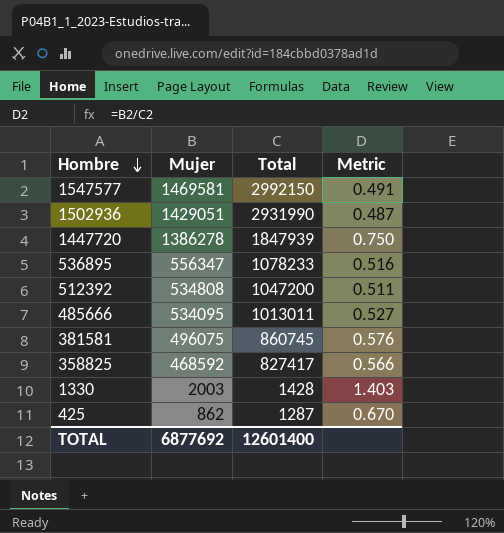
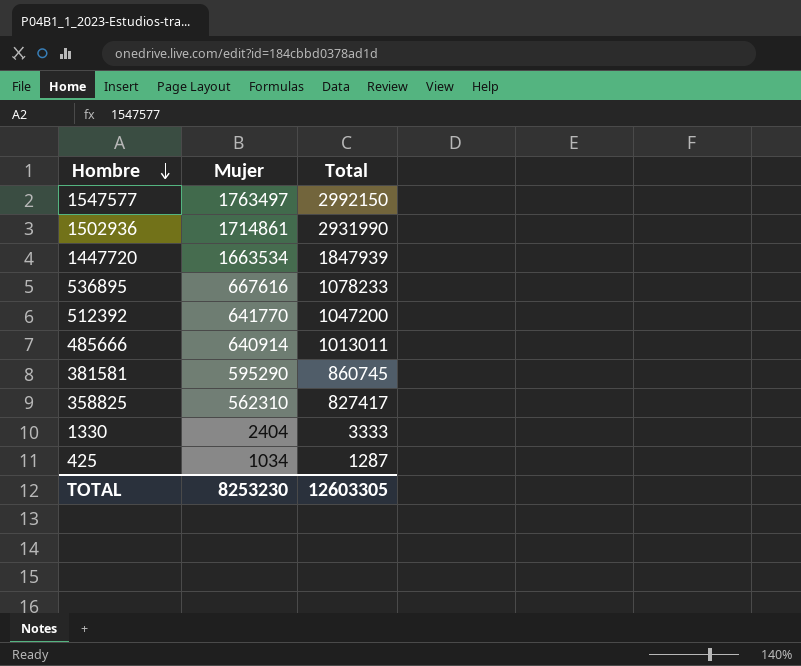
column Metric | formula: [Mujer] / [Total] -> none
1547577 | Mujer: 1469581 -> 1763497
1502936 | Mujer: 1429051 -> 1714861
1447720 | Mujer: 1386278 -> 1663534
536895 | Mujer: 556347 -> 667616
512392 | Mujer: 534808 -> 641770
485666 | Mujer: 534095 -> 640914
381581 | Mujer: 496075 -> 595290
358825 | Mujer: 468592 -> 562310
1330 | Mujer: 2003 -> 2404
1330 | Total: 1428 -> 3333
425 | Mujer: 862 -> 1034
TOTAL | Mujer: 6877692 -> 8253230
TOTAL | Total: 12601400 -> 12603305

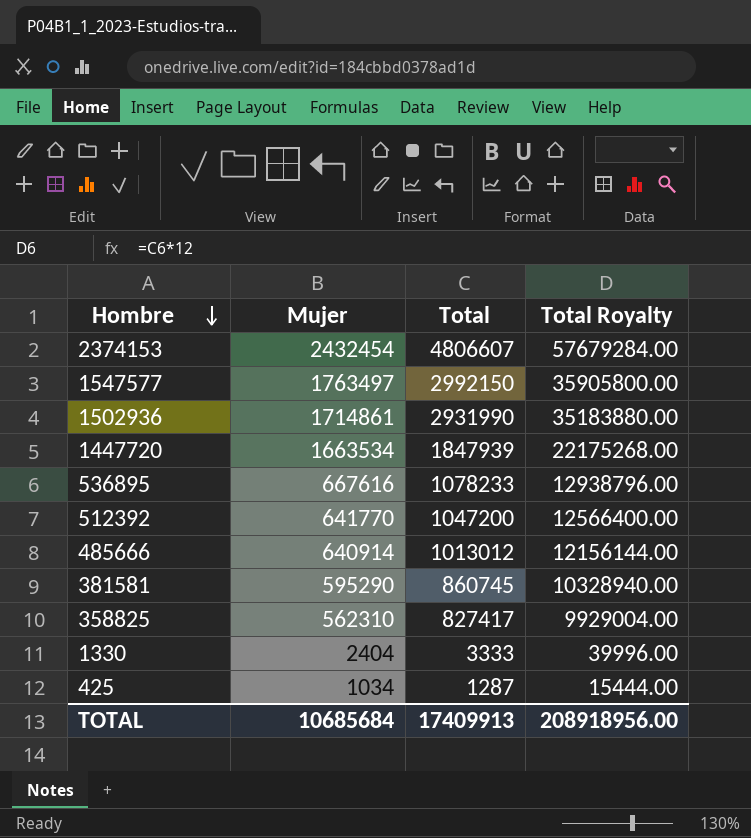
column Total Royalty | formula: none -> [Total] * 12
row 2374153: none -> 2432454 | 4806607 | 57679284.00
485666 | Total: 1013011 -> 1013012
TOTAL | Mujer: 8253230 -> 10685684
TOTAL | Total: 12603305 -> 17409913

